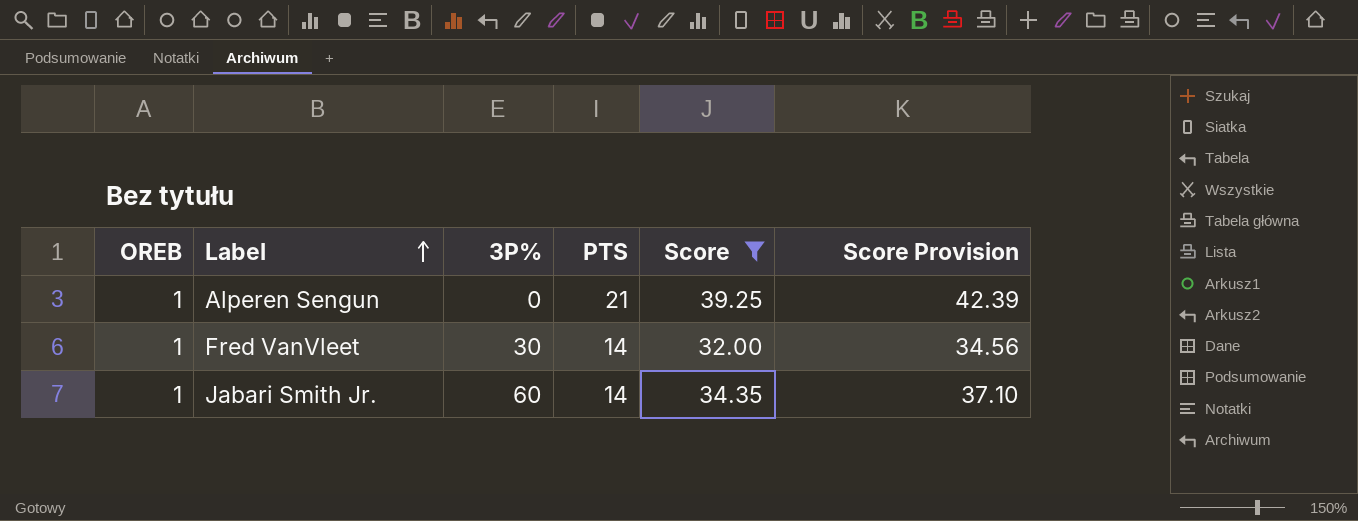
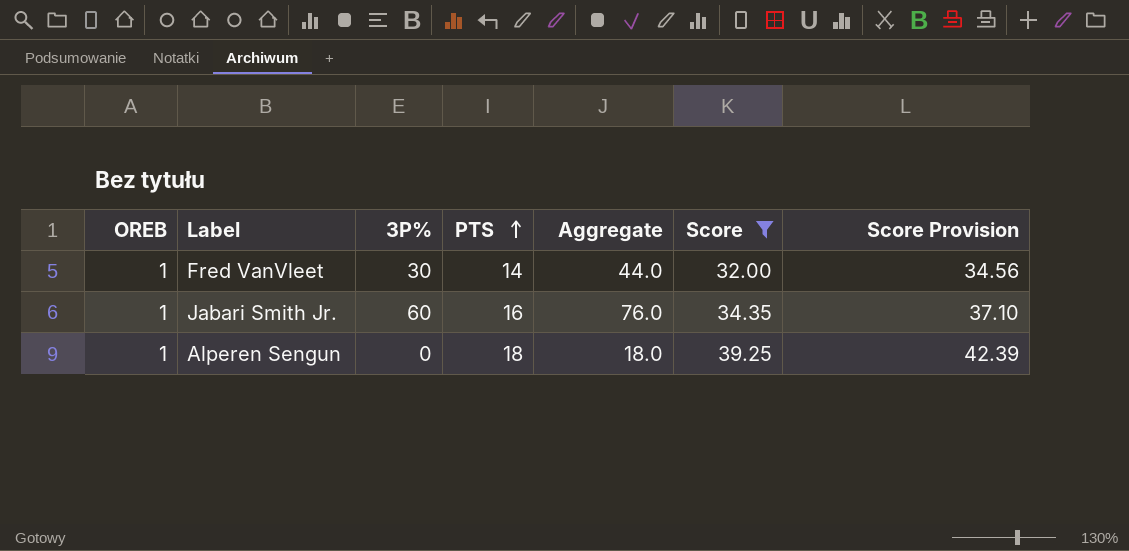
row order: Label ascending -> PTS ascending
column Aggregate | formula: none -> [3P%] + [PTS]
Jabari Smith Jr. | PTS: 14 -> 16
Alperen Sengun | PTS: 21 -> 18

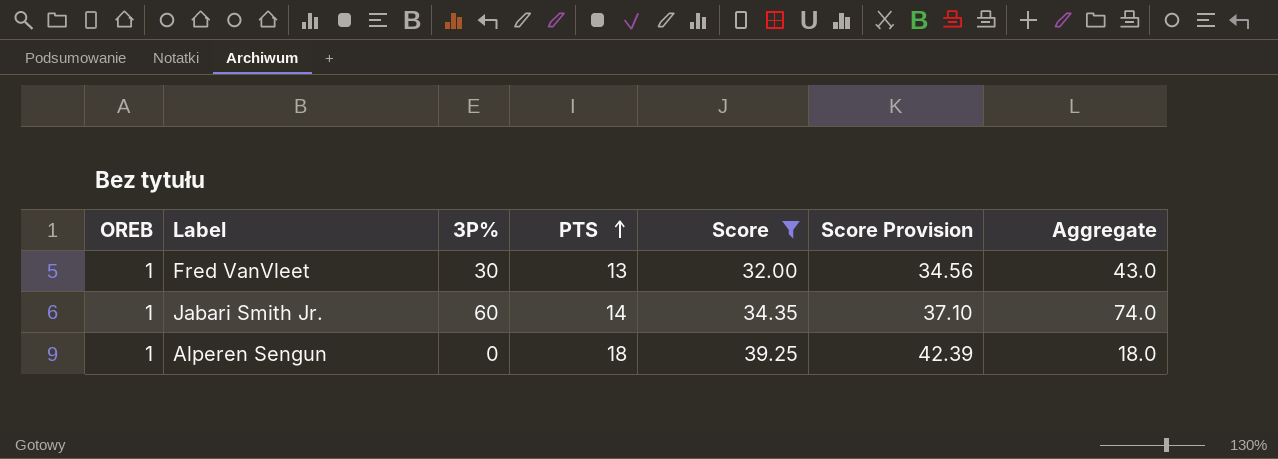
column Aggregate | position: 5 -> 7
Fred VanVleet | PTS: 14 -> 13
Fred VanVleet | Aggregate: 44.0 -> 43.0
Jabari Smith Jr. | PTS: 16 -> 14
Jabari Smith Jr. | Aggregate: 76.0 -> 74.0

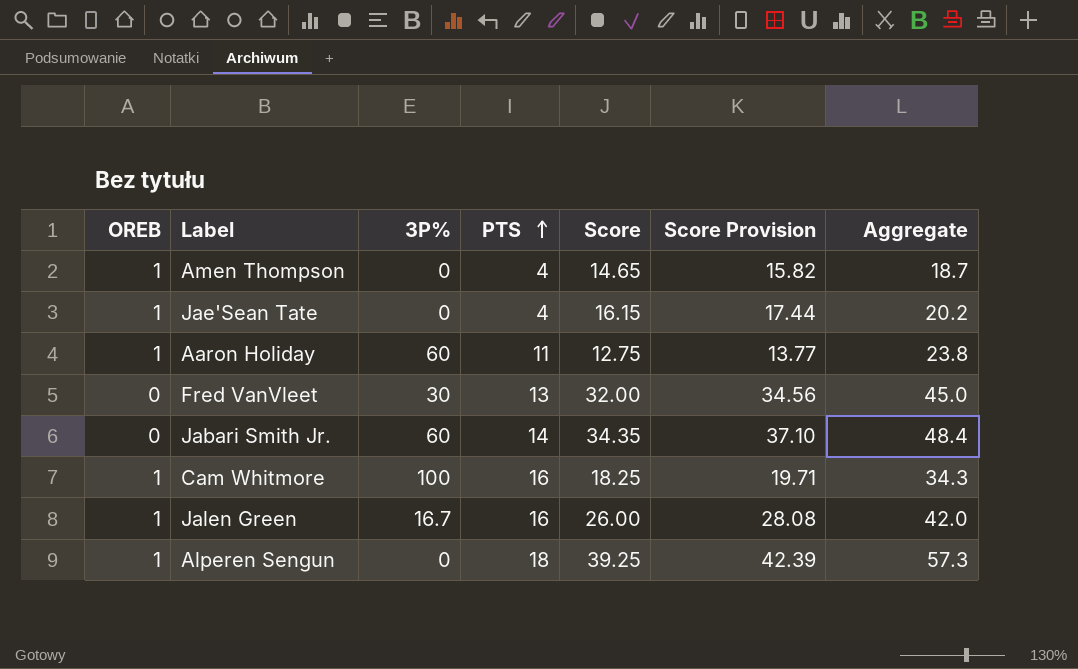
filter: Score >= 32.00 -> none
column Aggregate | formula: [3P%] + [PTS] -> [PTS] + [Score]
Fred VanVleet | OREB: 1 -> 0
Jabari Smith Jr. | OREB: 1 -> 0

